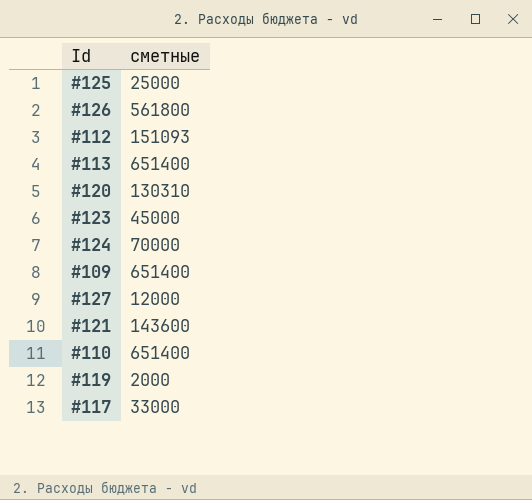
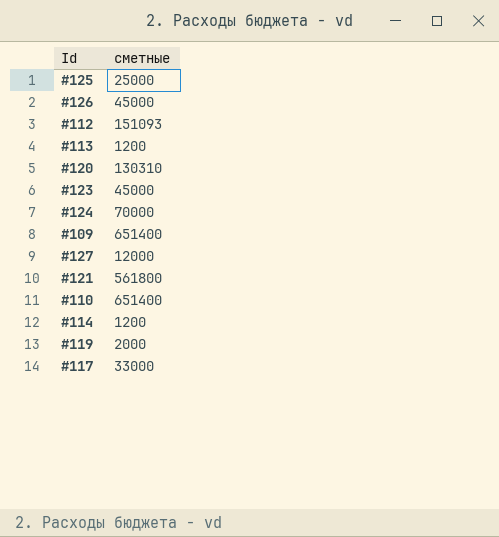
#126 | сметные: 561800 -> 45000
#113 | сметные: 651400 -> 1200
#121 | сметные: 143600 -> 561800
row #114: none -> 1200

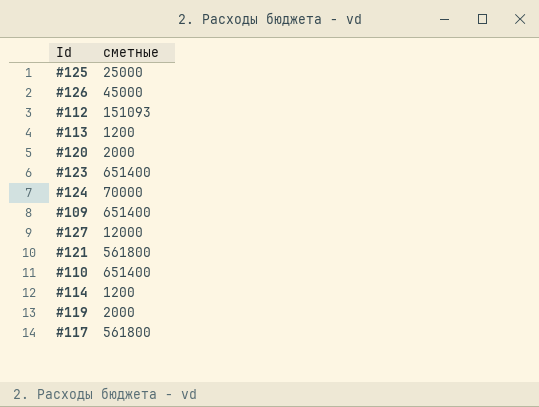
#120 | сметные: 130310 -> 2000
#123 | сметные: 45000 -> 651400
#117 | сметные: 33000 -> 561800

